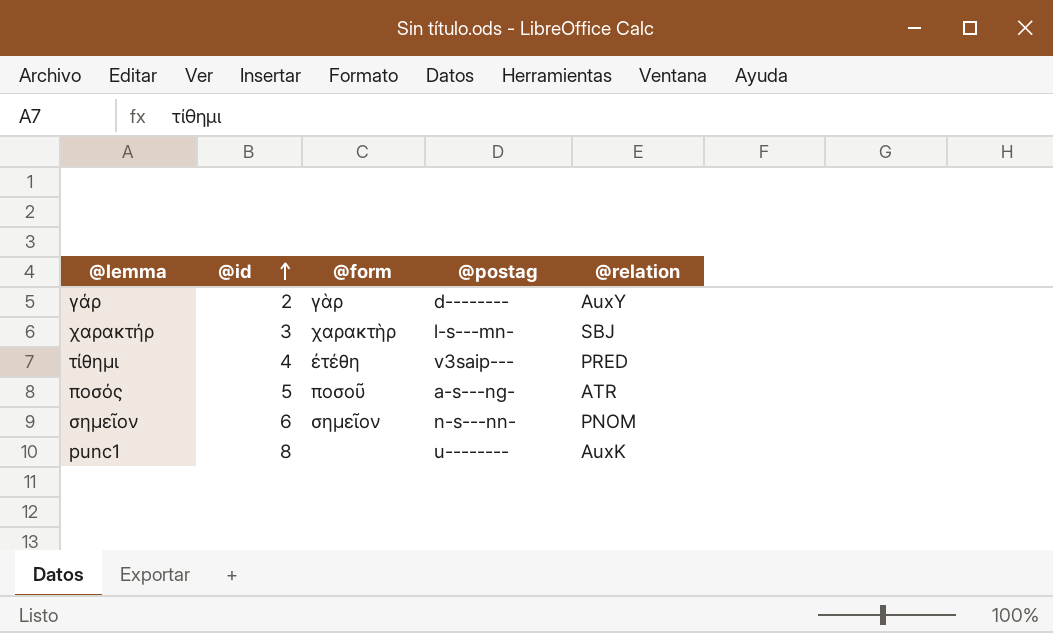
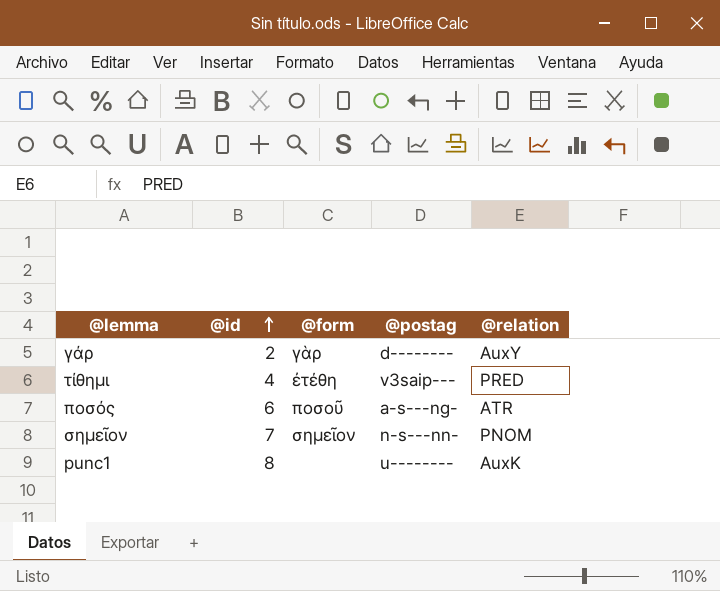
row χαρακτήρ: 3 | χαρακτὴρ | l-s---mn- | SBJ -> none
ποσός | @id: 5 -> 6
σημεῖον | @id: 6 -> 7

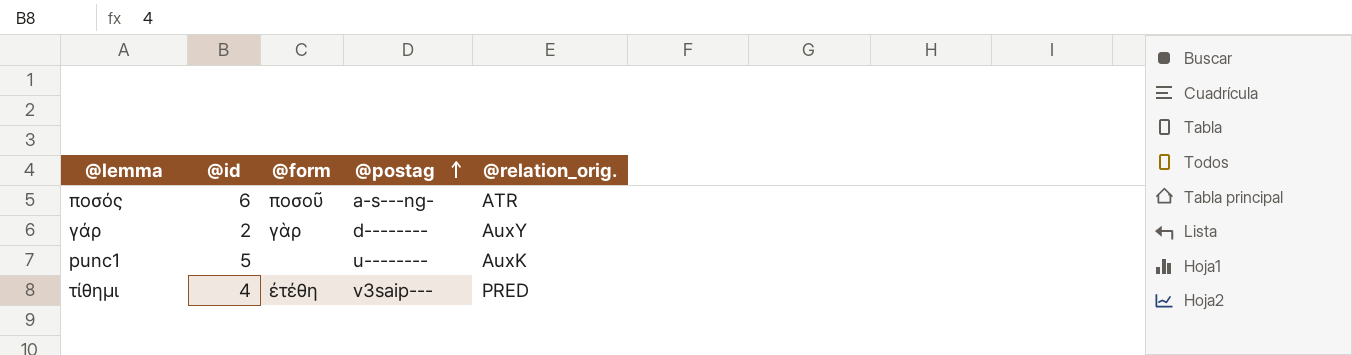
row order: @id ascending -> @postag ascending
column name: @relation -> @relation_orig.
row σημεῖον: 7 | σημεῖον | n-s---nn- | PNOM -> none
punc1 | @id: 8 -> 5

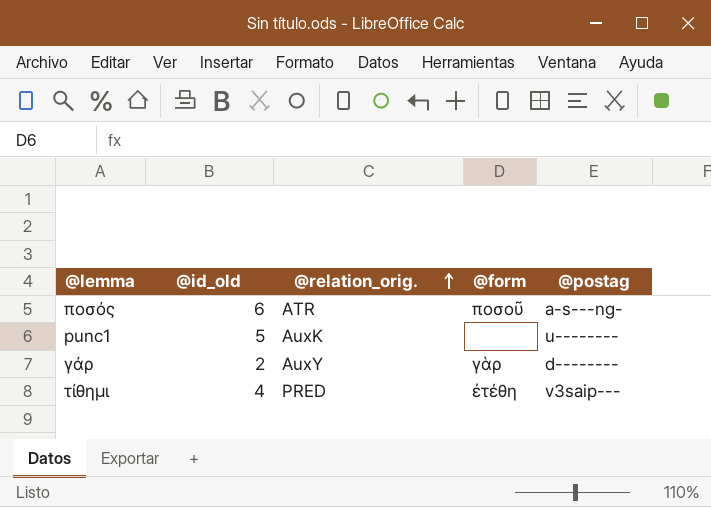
row order: @postag ascending -> @relation_orig. ascending
column name: @id -> @id_old
column @relation_orig. | position: 5 -> 3

